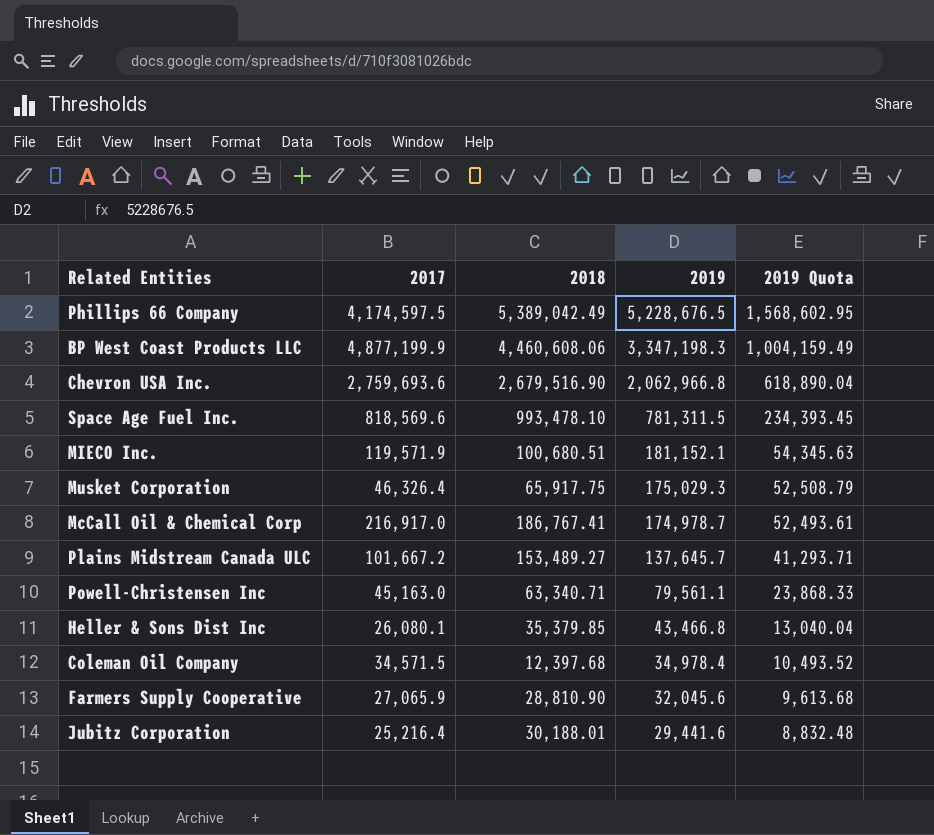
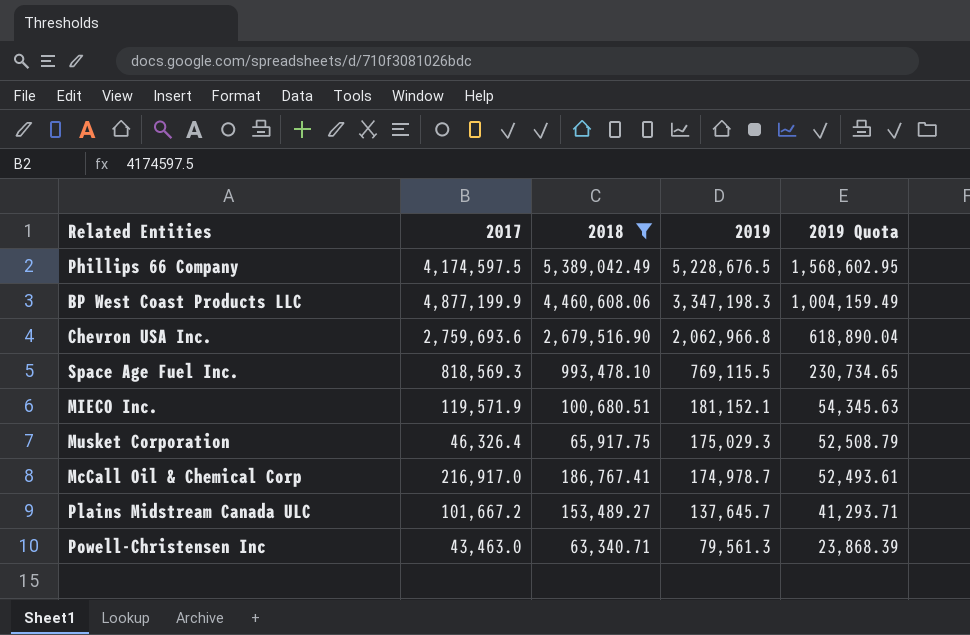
filter: none -> 2018 >= 63,340.71
Space Age Fuel Inc. | 2017: 818,569.6 -> 818,569.3
Space Age Fuel Inc. | 2019: 781,311.5 -> 769,115.5
Space Age Fuel Inc. | 2019 Quota: 234,393.45 -> 230,734.65
Powell-Christensen Inc | 2017: 45,163.0 -> 43,463.0
Powell-Christensen Inc | 2019: 79,561.1 -> 79,561.3
Powell-Christensen Inc | 2019 Quota: 23,868.33 -> 23,868.39

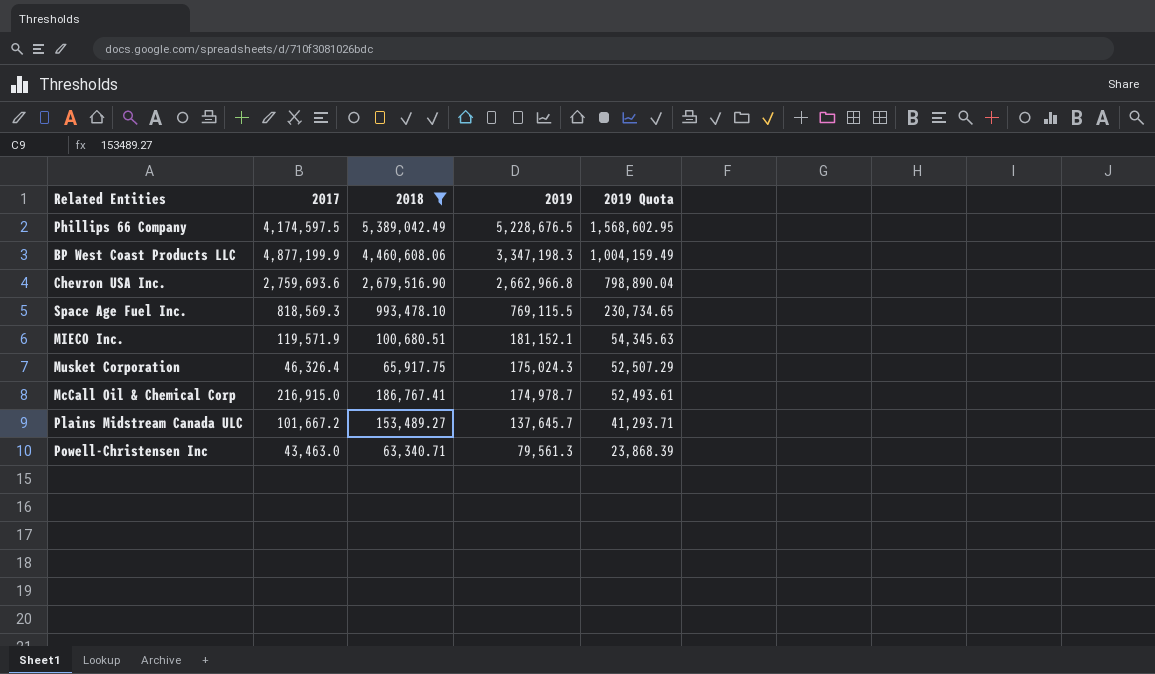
Chevron USA Inc. | 2019: 2,062,966.8 -> 2,662,966.8
Chevron USA Inc. | 2019 Quota: 618,890.04 -> 798,890.04
Musket Corporation | 2019: 175,029.3 -> 175,024.3
Musket Corporation | 2019 Quota: 52,508.79 -> 52,507.29
McCall Oil & Chemical Corp | 2017: 216,917.0 -> 216,915.0

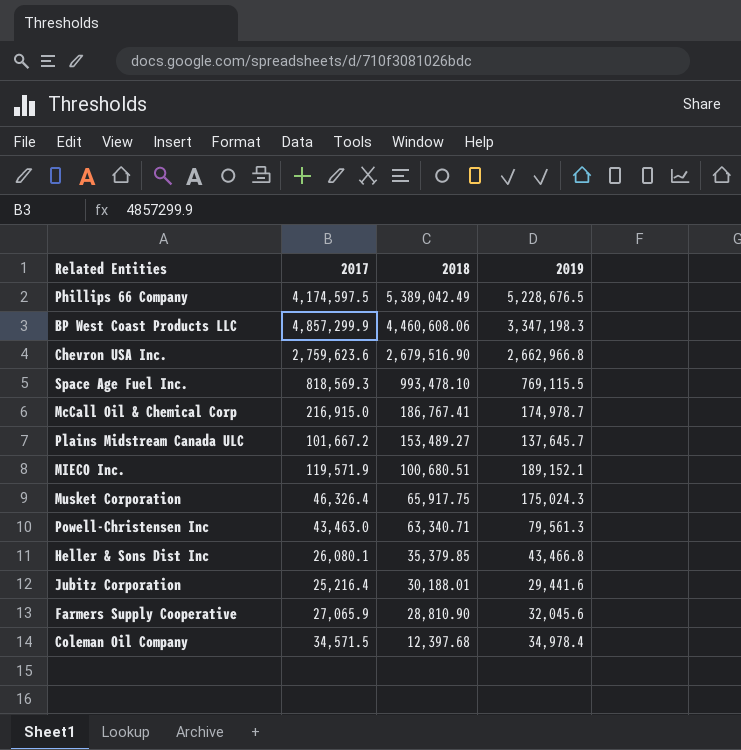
filter: 2018 >= 63,340.71 -> none
row order: 2019 descending -> 2018 descending
column 2019 Quota | formula: [2019] * 0.3 -> none
BP West Coast Products LLC | 2017: 4,877,199.9 -> 4,857,299.9
Chevron USA Inc. | 2017: 2,759,693.6 -> 2,759,623.6
MIECO Inc. | 2019: 181,152.1 -> 189,152.1

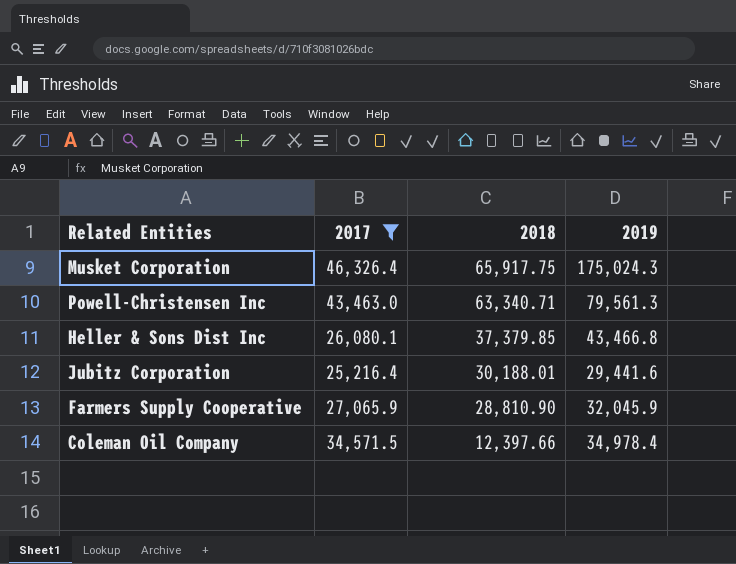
filter: none -> 2017 <= 46,326.4
Heller & Sons Dist Inc | 2018: 35,379.85 -> 37,379.85
Farmers Supply Cooperative | 2019: 32,045.6 -> 32,045.9
Coleman Oil Company | 2018: 12,397.68 -> 12,397.66

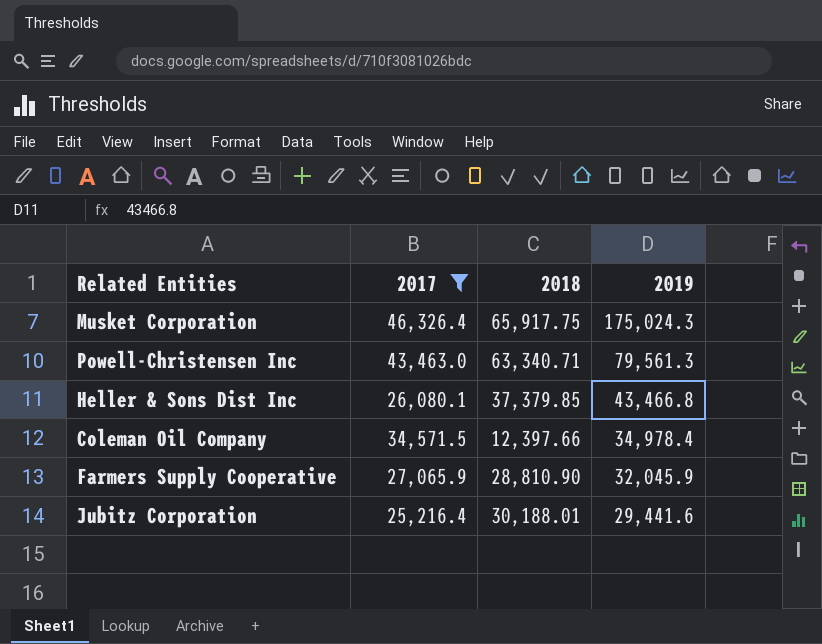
row order: 2018 descending -> 2019 descending

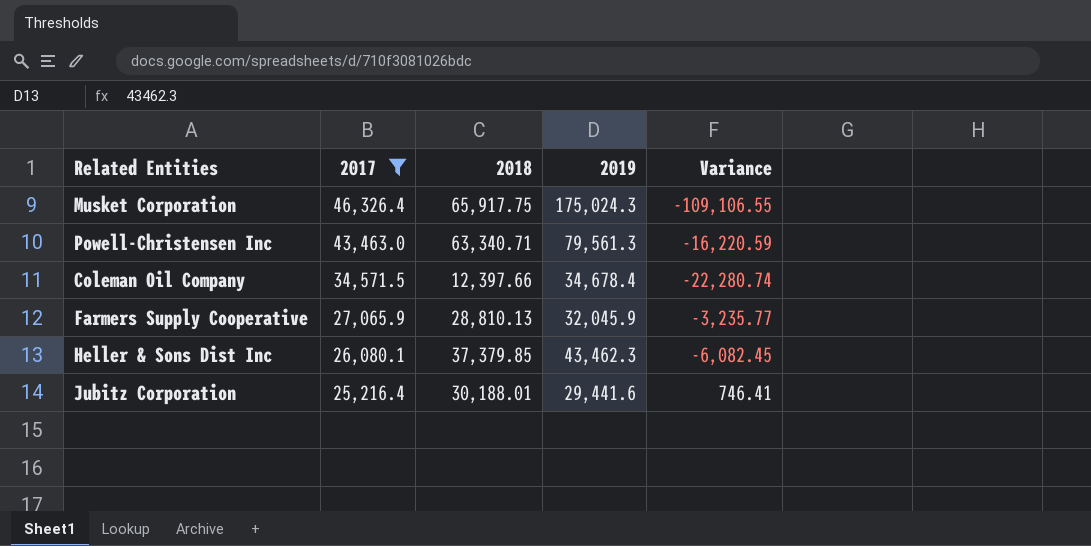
row order: 2019 descending -> 2017 descending
column Variance | formula: none -> [2018] - [2019]
Coleman Oil Company | 2019: 34,978.4 -> 34,678.4
Farmers Supply Cooperative | 2018: 28,810.90 -> 28,810.13
Heller & Sons Dist Inc | 2019: 43,466.8 -> 43,462.3

